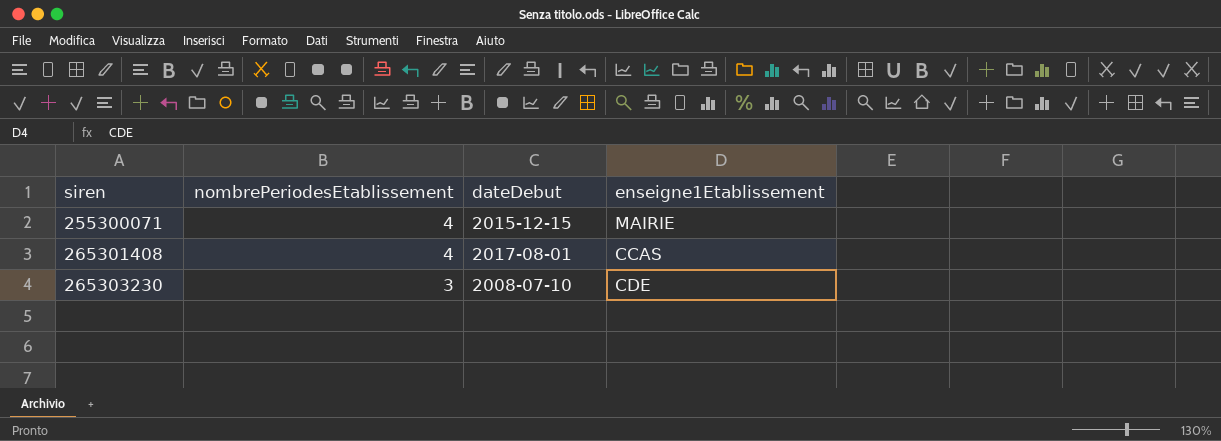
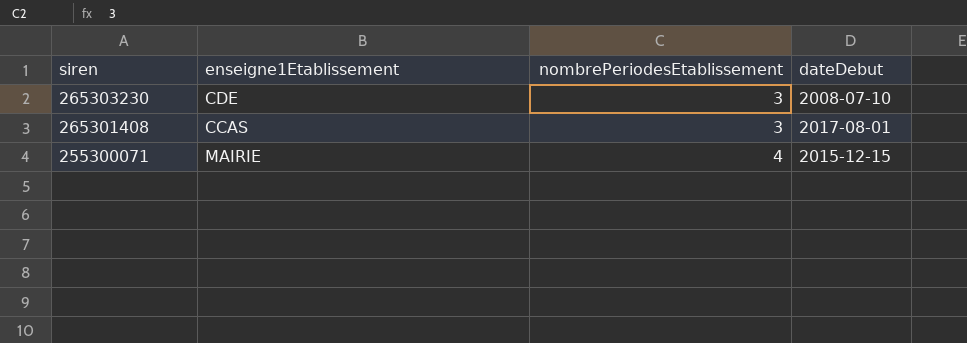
row order: siren ascending -> siren descending
column enseigne1Etablissement | position: 4 -> 2
265301408 | nombrePeriodesEtablissement: 4 -> 3

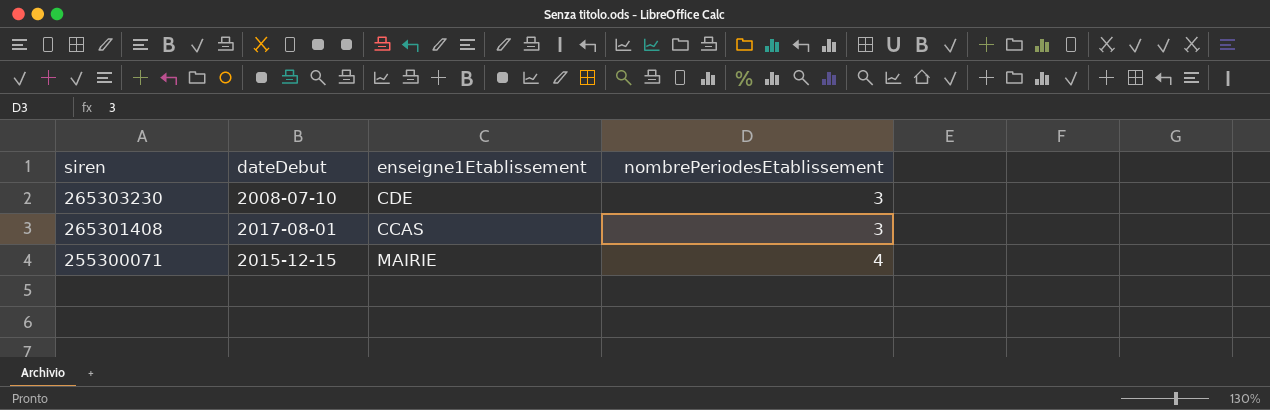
column dateDebut | position: 4 -> 2

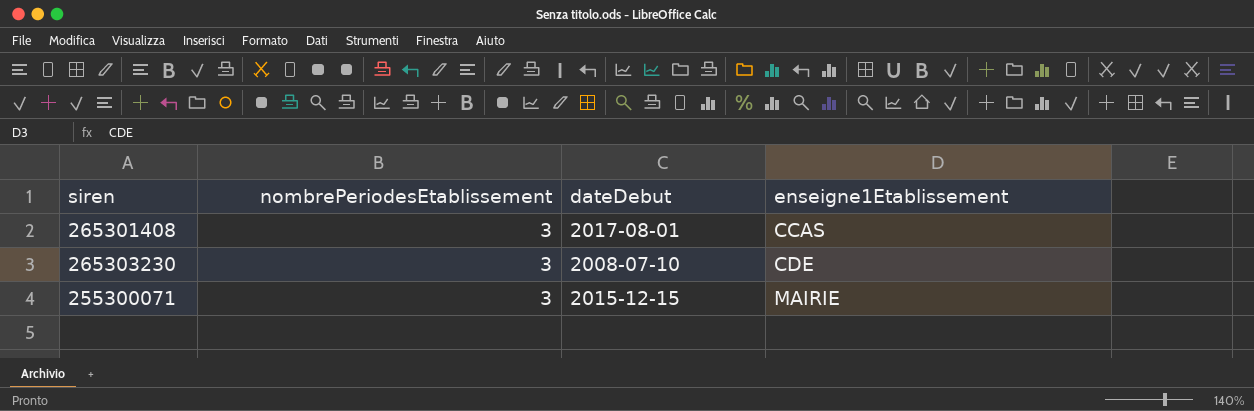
row order: siren descending -> enseigne1Etablissement ascending
column nombrePeriodesEtablissement | position: 4 -> 2
255300071 | nombrePeriodesEtablissement: 4 -> 3

